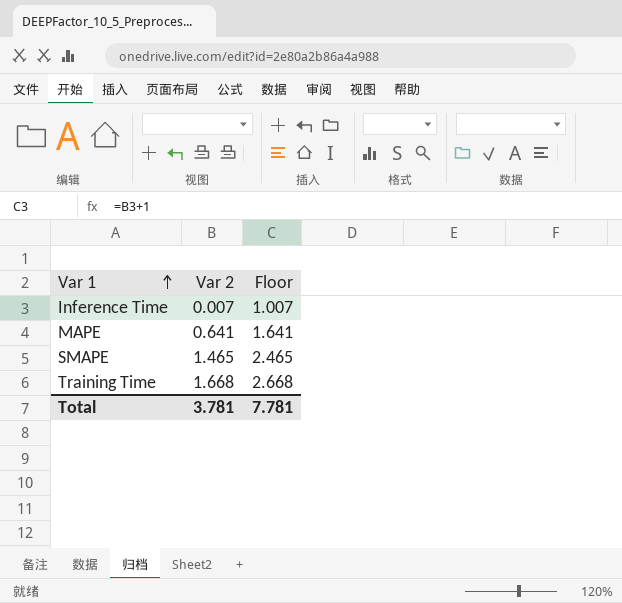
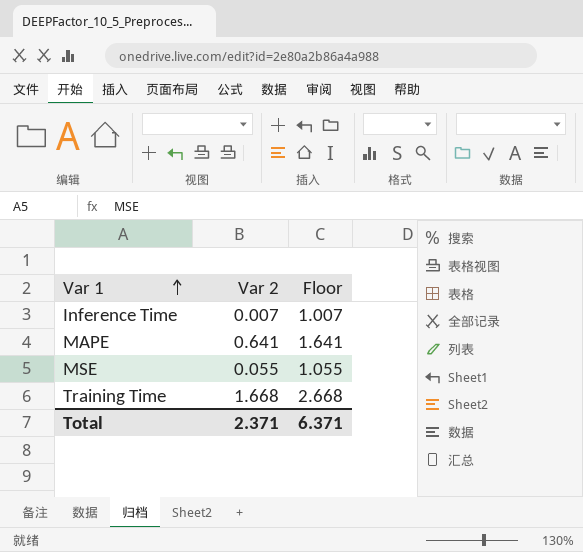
row SMAPE: 1.465 | 2.465 -> none
row MSE: none -> 0.055 | 1.055
Total | Var 2: 3.781 -> 2.371
Total | Floor: 7.781 -> 6.371

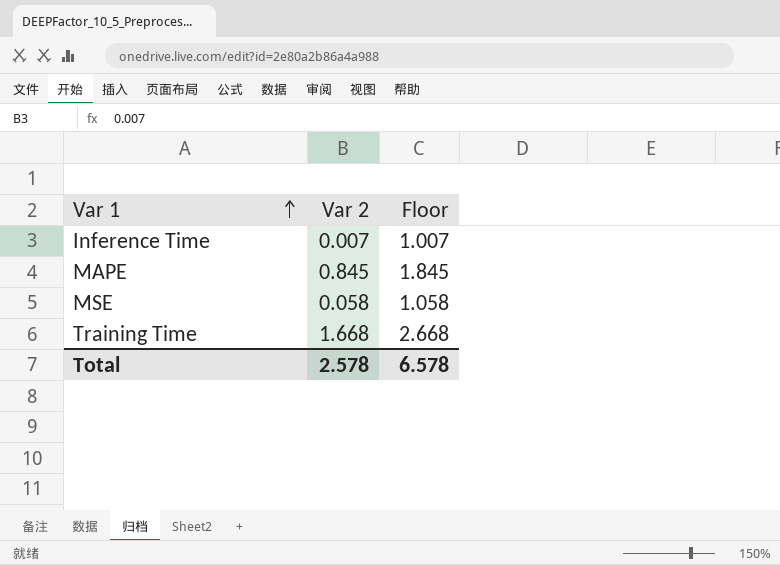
MAPE | Var 2: 0.641 -> 0.845
MAPE | Floor: 1.641 -> 1.845
MSE | Var 2: 0.055 -> 0.058
MSE | Floor: 1.055 -> 1.058
Total | Var 2: 2.371 -> 2.578
Total | Floor: 6.371 -> 6.578

